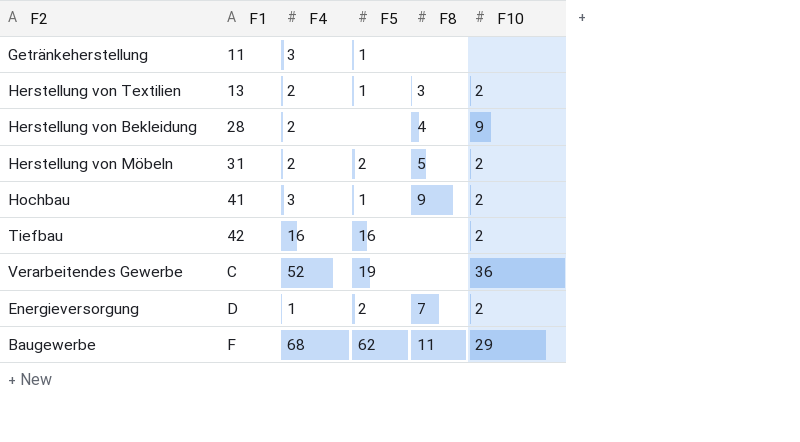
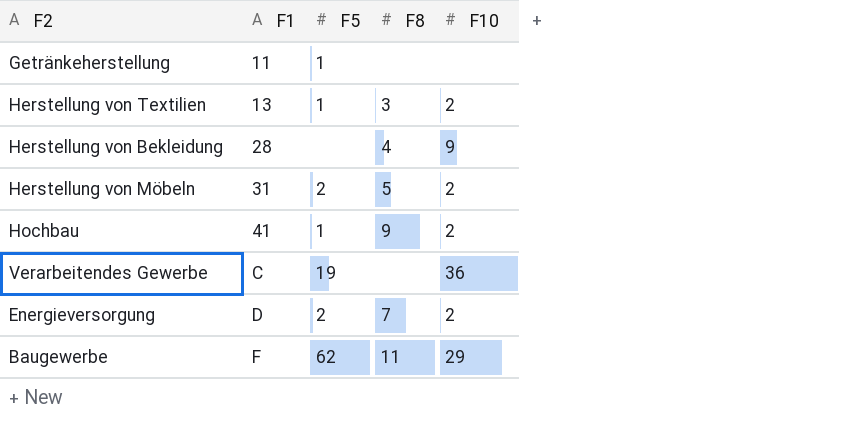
column F4 | position: 3 -> none
row Tiefbau: 42 | 16 | 16 | none | 2 -> none

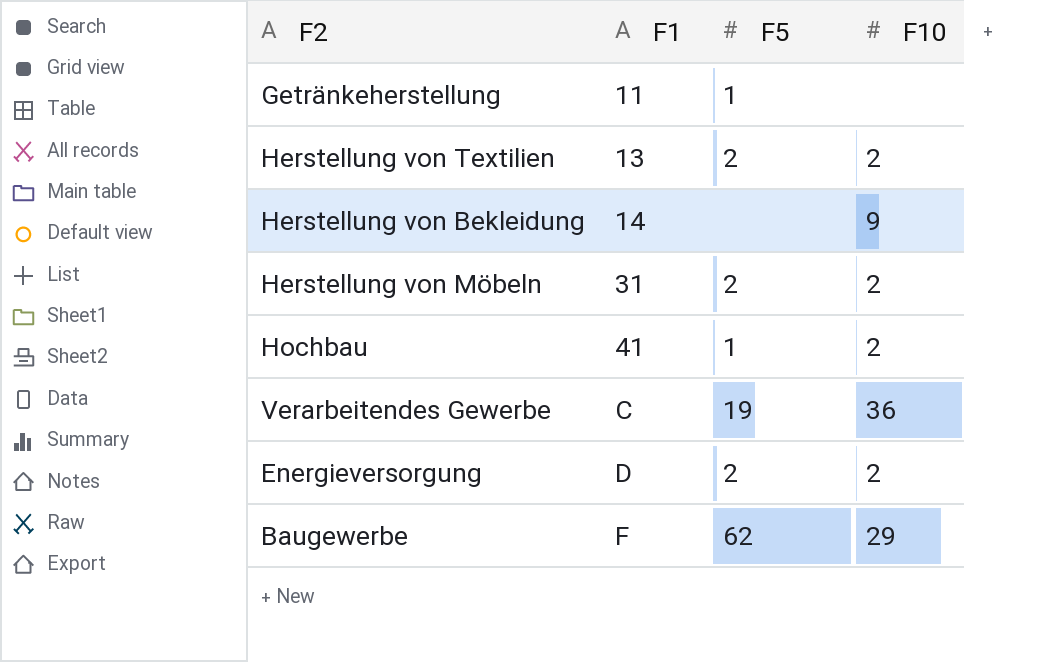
column F8 | position: 4 -> none
Herstellung von Textilien | F5: 1 -> 2
Herstellung von Bekleidung | F1: 28 -> 14

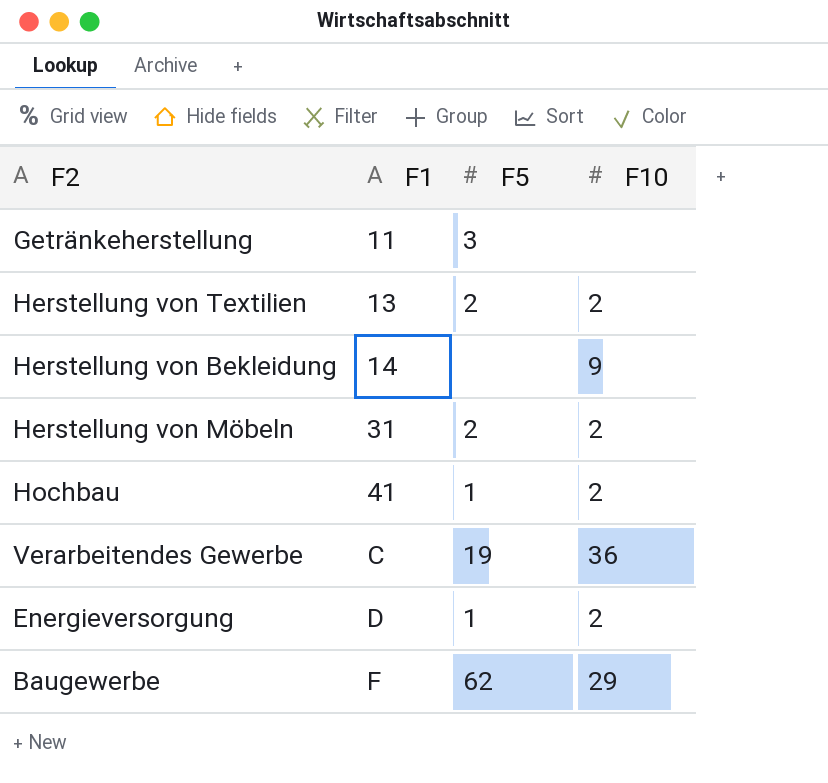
Getränkeherstellung | F5: 1 -> 3
Energieversorgung | F5: 2 -> 1

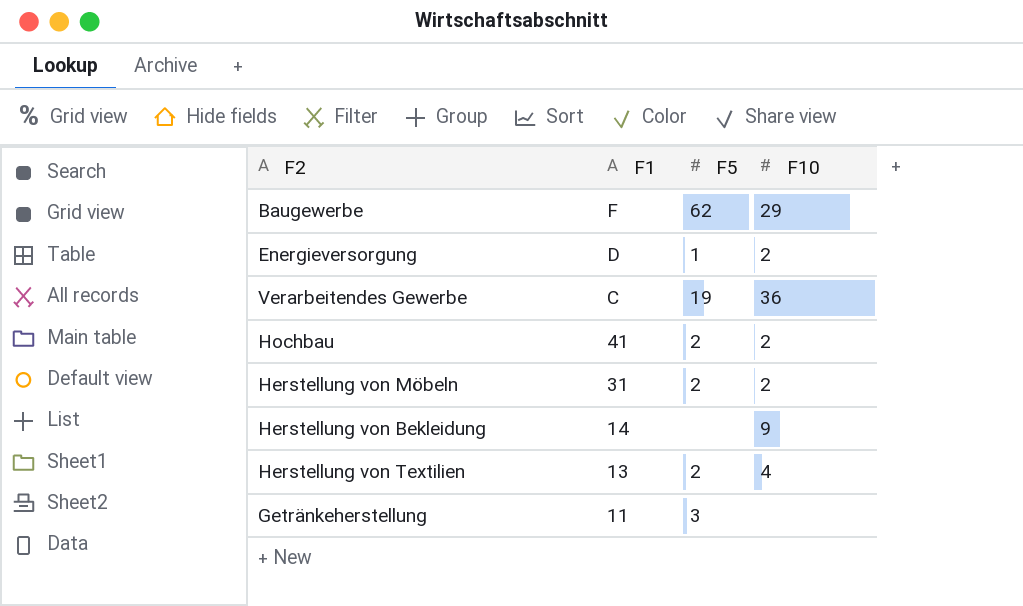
row order: F1 ascending -> F1 descending
Hochbau | F5: 1 -> 2
Herstellung von Textilien | F10: 2 -> 4

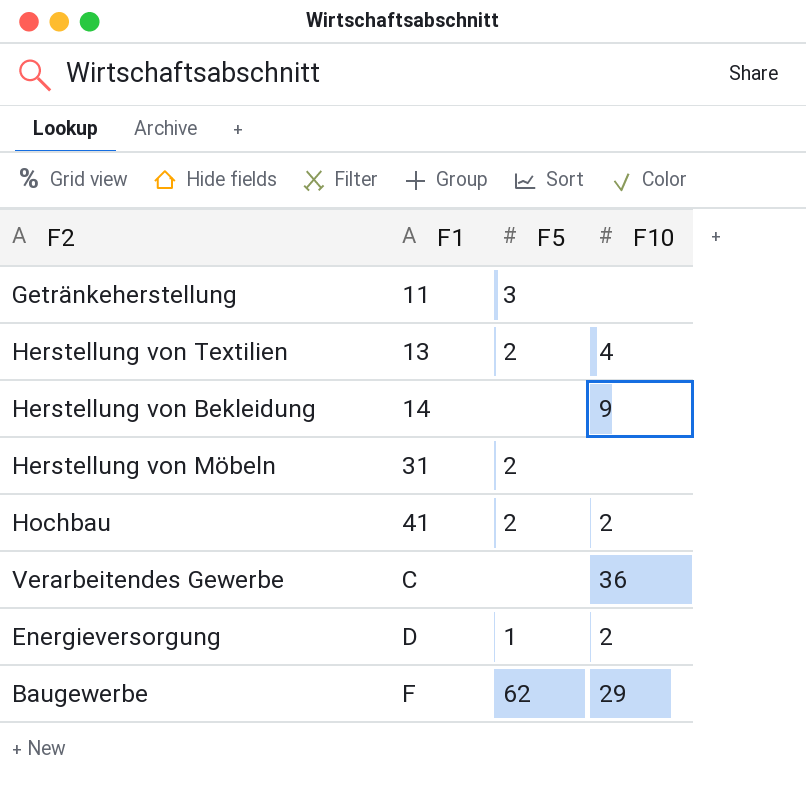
row order: F1 descending -> F1 ascending
Herstellung von Möbeln | F10: 2 -> none
Verarbeitendes Gewerbe | F5: 19 -> none

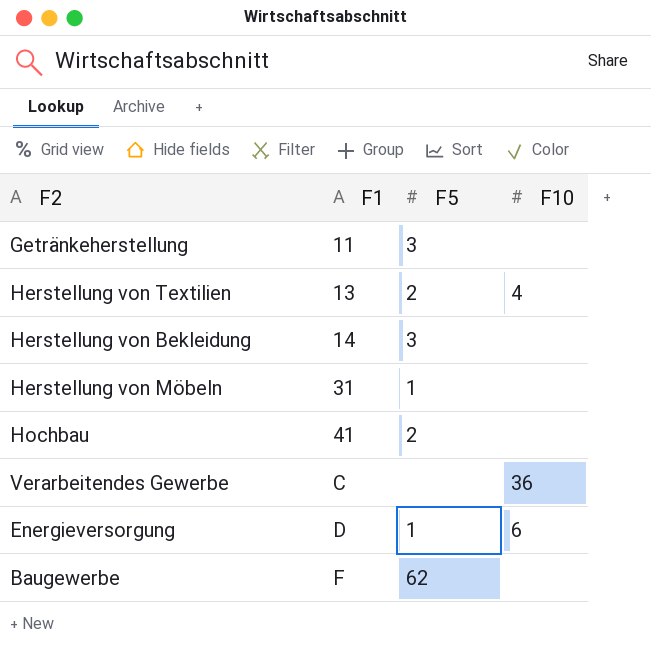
Herstellung von Bekleidung | F5: none -> 3
Herstellung von Bekleidung | F10: 9 -> none
Herstellung von Möbeln | F5: 2 -> 1
Hochbau | F10: 2 -> none
Energieversorgung | F10: 2 -> 6
Baugewerbe | F10: 29 -> none

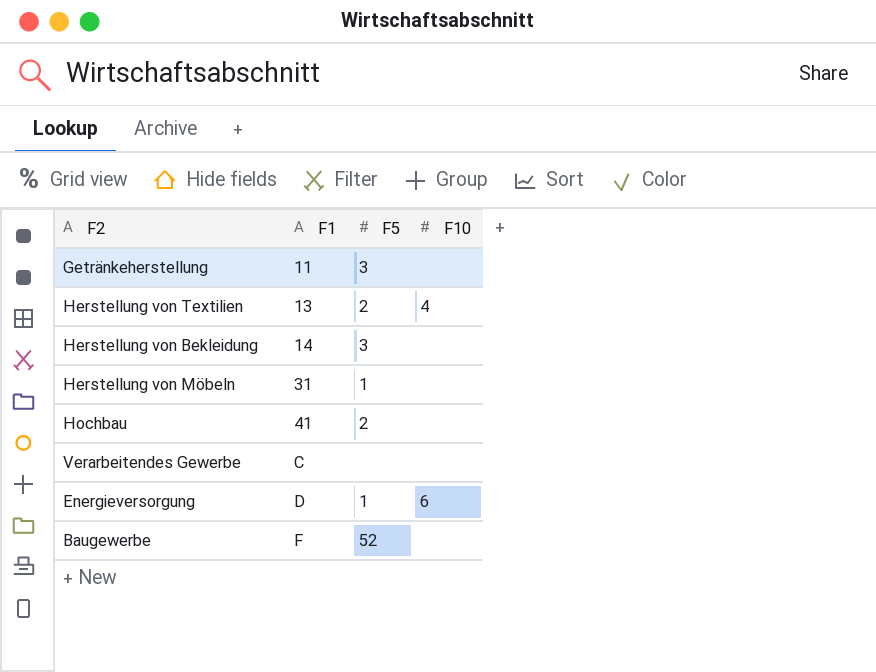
Verarbeitendes Gewerbe | F10: 36 -> none
Baugewerbe | F5: 62 -> 52

